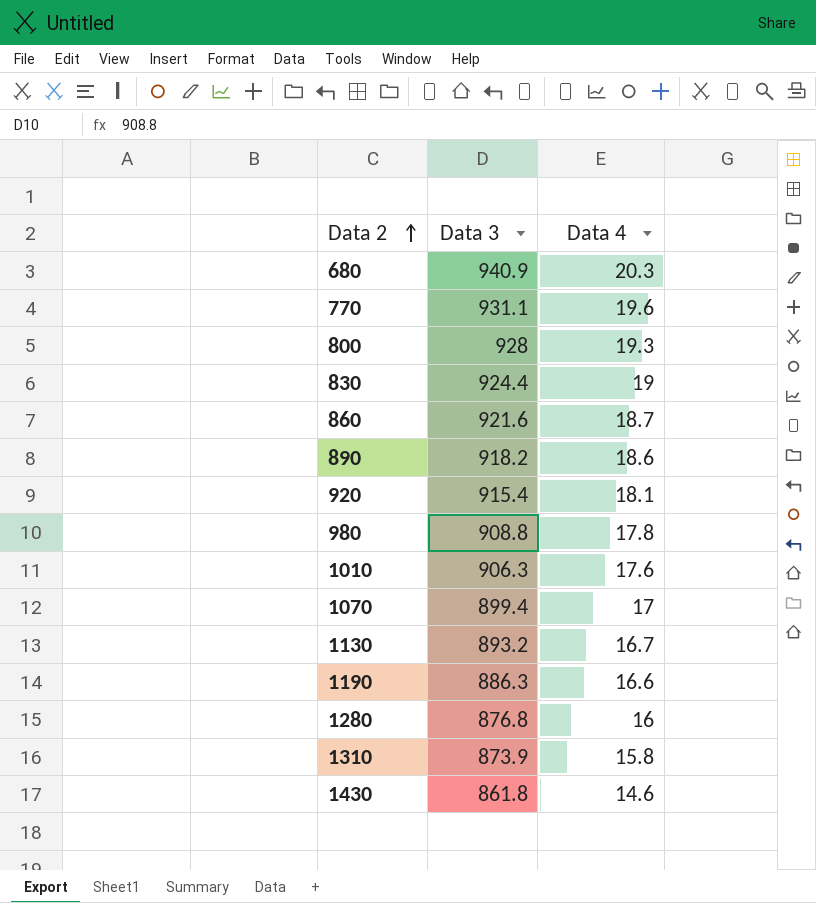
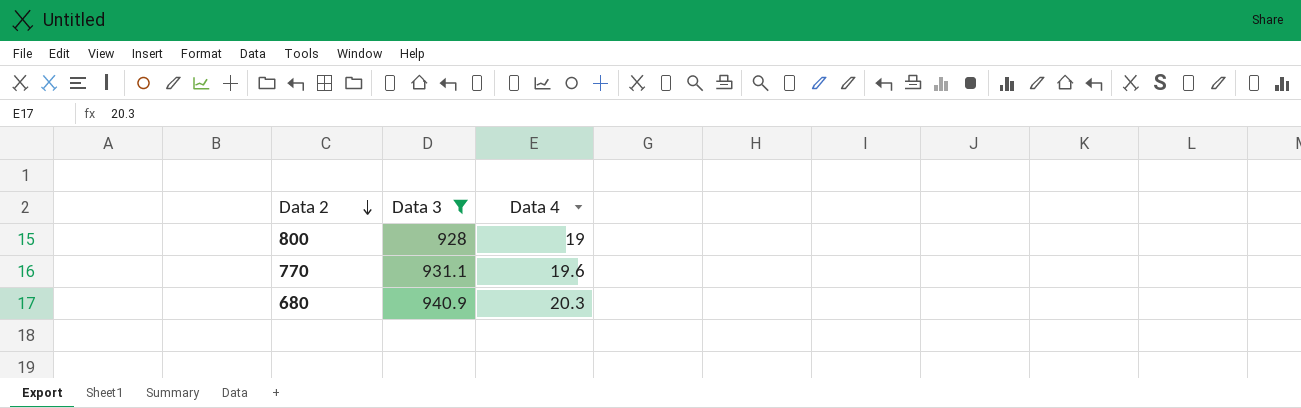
filter: none -> Data 3 >= 928
row order: Data 2 ascending -> Data 2 descending
800 | Data 4: 19.3 -> 19

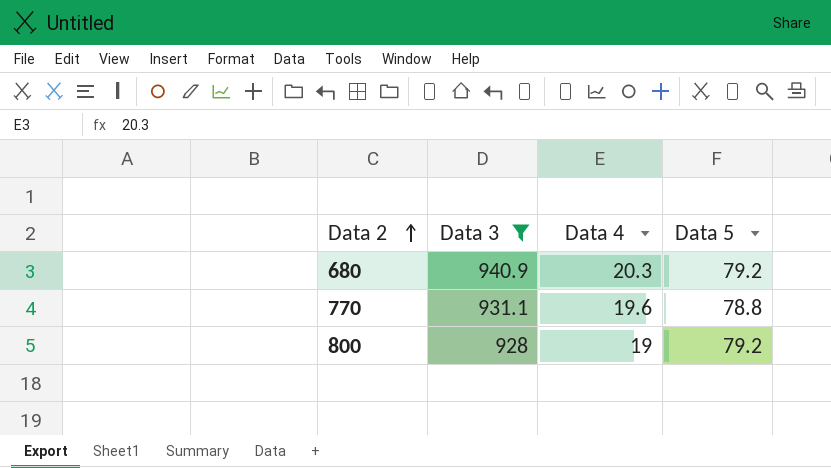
row order: Data 2 descending -> Data 2 ascending
column Data 5 | position: none -> 4

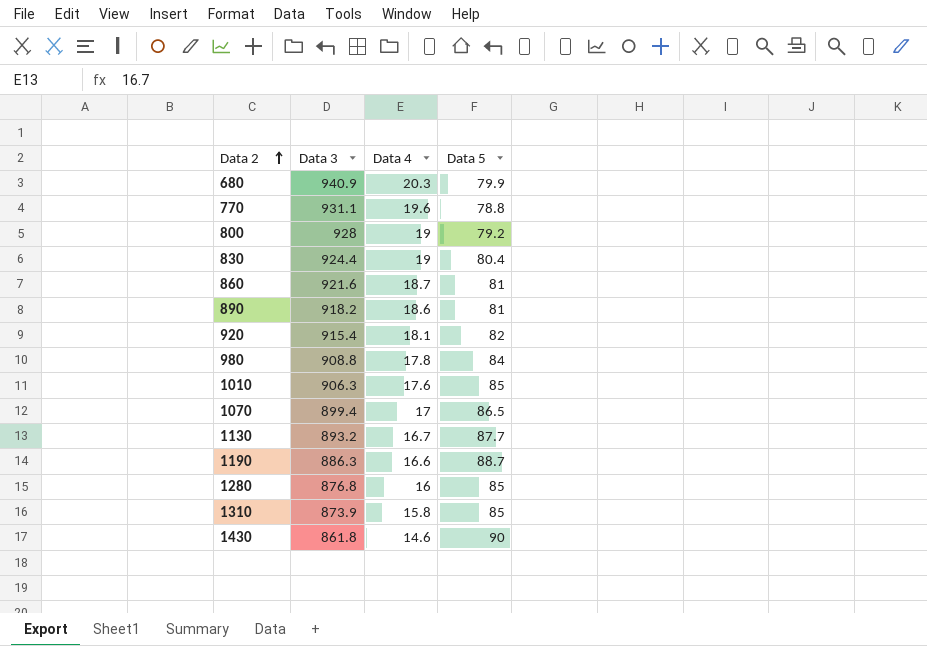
filter: Data 3 >= 928 -> none
680 | Data 5: 79.2 -> 79.9

